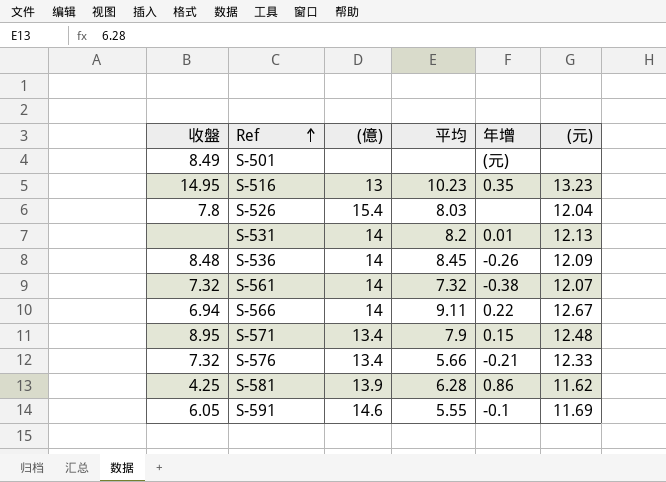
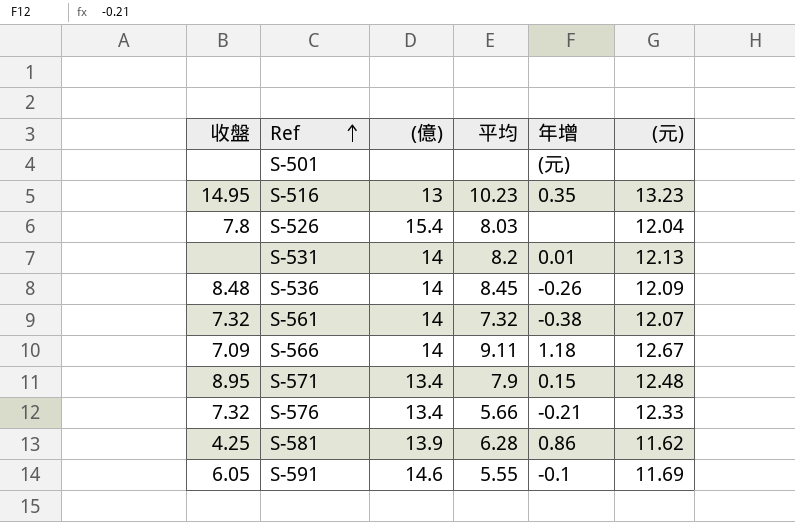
S-501 | 收盤: 8.49 -> none
S-566 | 收盤: 6.94 -> 7.09
S-566 | 年增: 0.22 -> 1.18

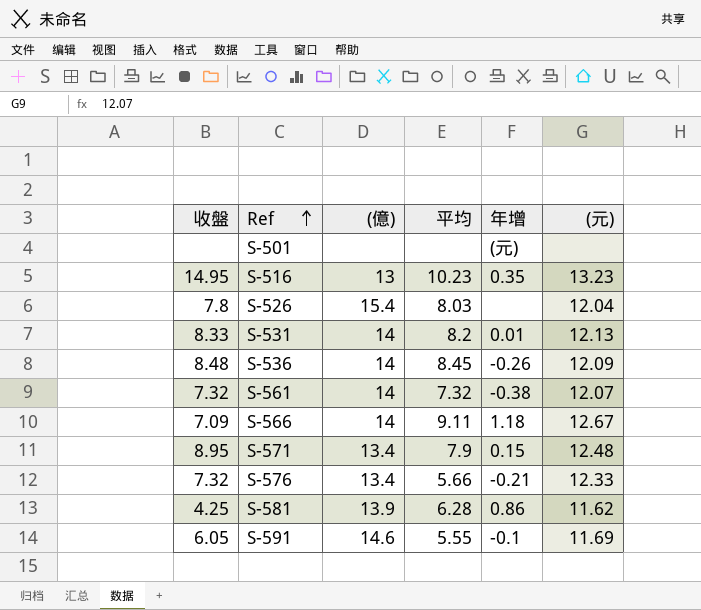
S-531 | 收盤: none -> 8.33

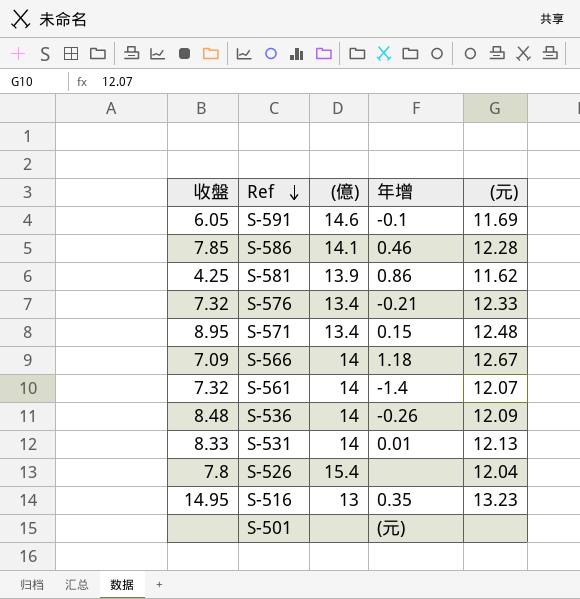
row order: Ref ascending -> Ref descending
column 平均 | position: 4 -> none
row S-586: none -> 7.85 | 14.1 | 0.46 | 12.28
S-561 | 年增: -0.38 -> -1.4

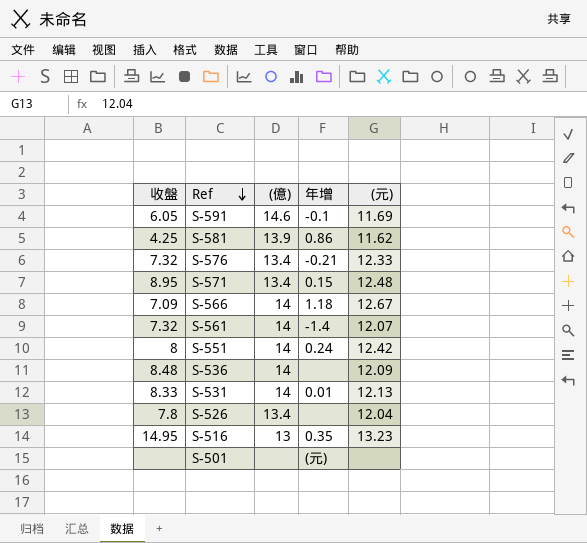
row S-586: 7.85 | 14.1 | 0.46 | 12.28 -> none
row S-551: none -> 8 | 14 | 0.24 | 12.42
S-536 | 年增: -0.26 -> none
S-526 | (億): 15.4 -> 13.4

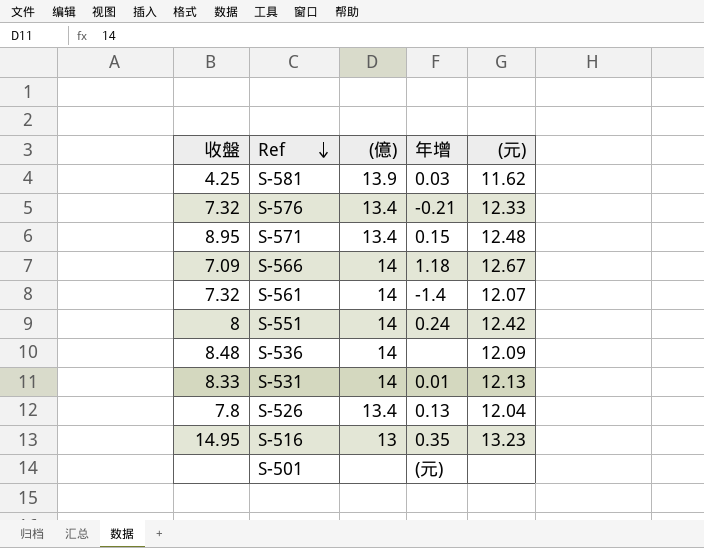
row S-591: 6.05 | 14.6 | -0.1 | 11.69 -> none
S-581 | 年增: 0.86 -> 0.03
S-526 | 年增: none -> 0.13

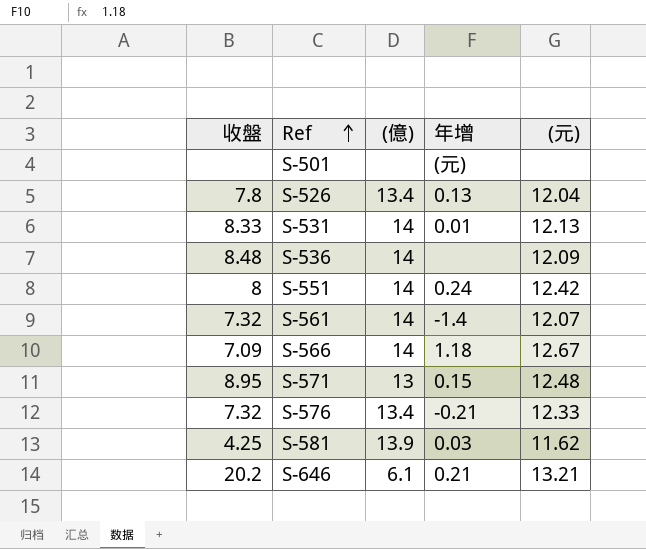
row order: Ref descending -> Ref ascending
row S-516: 14.95 | 13 | 0.35 | 13.23 -> none
S-571 | (億): 13.4 -> 13
row S-646: none -> 20.2 | 6.1 | 0.21 | 13.21

